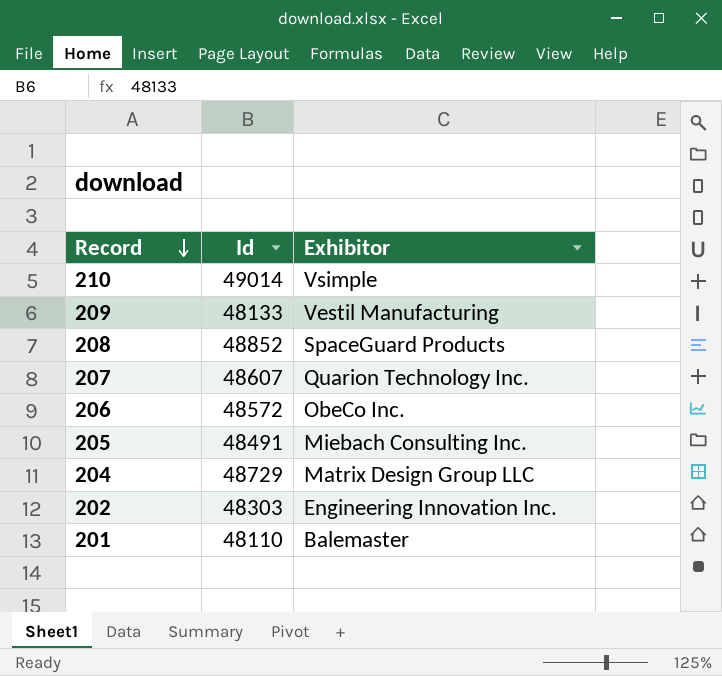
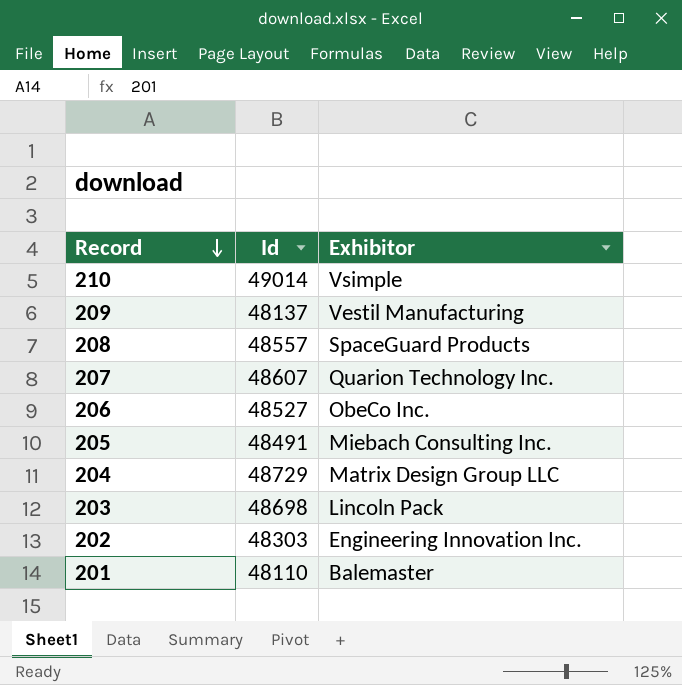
209 | Id: 48133 -> 48137
208 | Id: 48852 -> 48557
206 | Id: 48572 -> 48527
row 203: none -> 48698 | Lincoln Pack

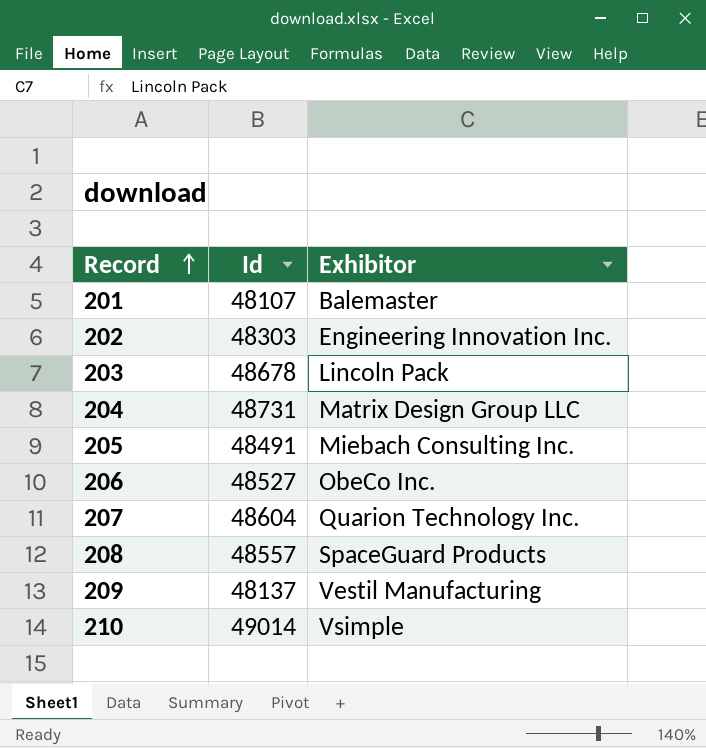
row order: Record descending -> Record ascending
201 | Id: 48110 -> 48107
203 | Id: 48698 -> 48678
204 | Id: 48729 -> 48731
207 | Id: 48607 -> 48604

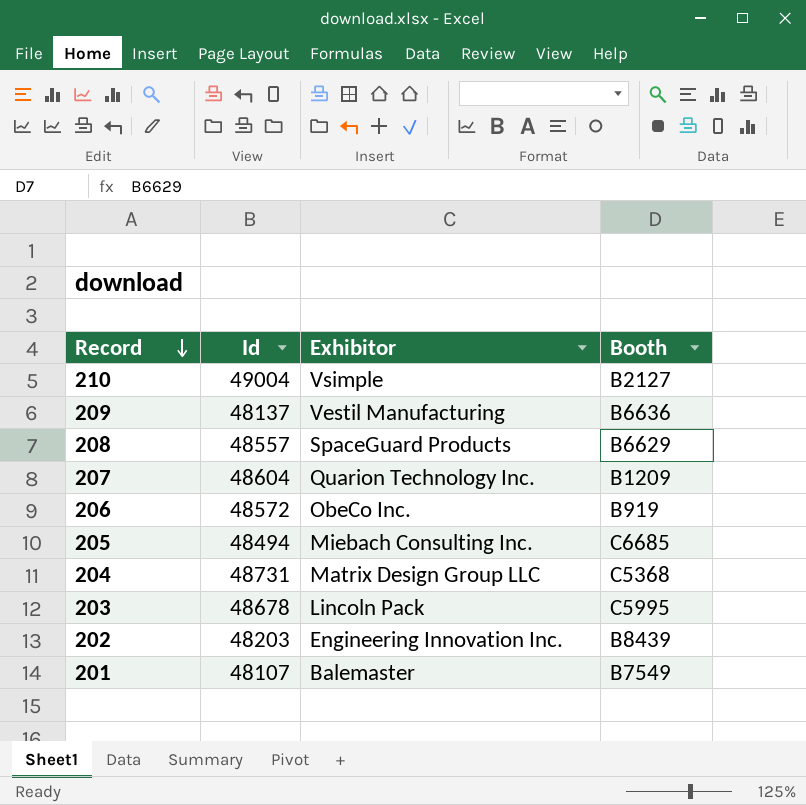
row order: Record ascending -> Record descending
column Booth | position: none -> 4
210 | Id: 49014 -> 49004
206 | Id: 48527 -> 48572
205 | Id: 48491 -> 48494
202 | Id: 48303 -> 48203

